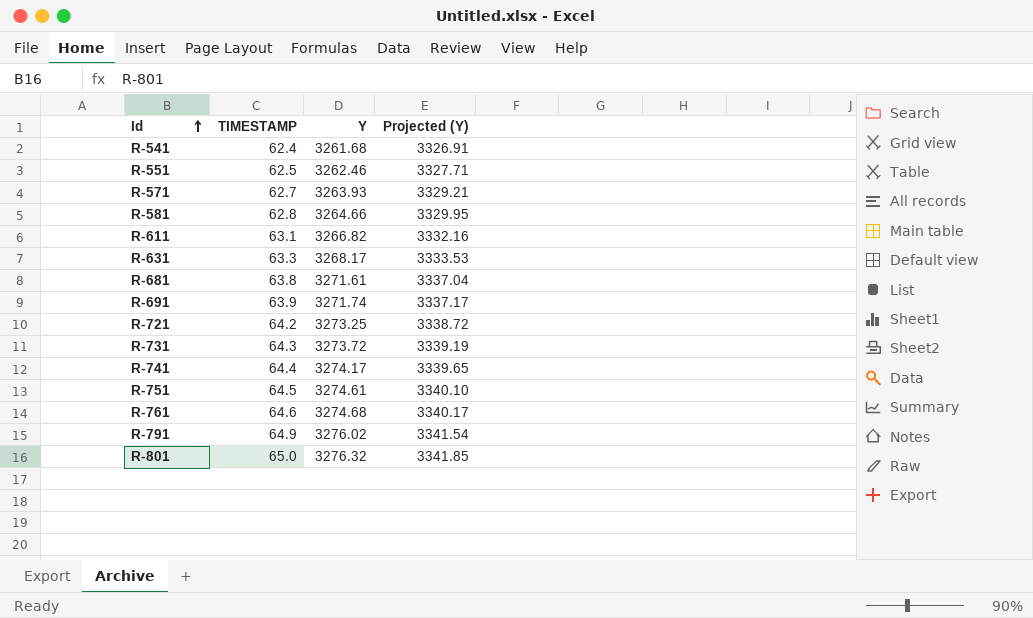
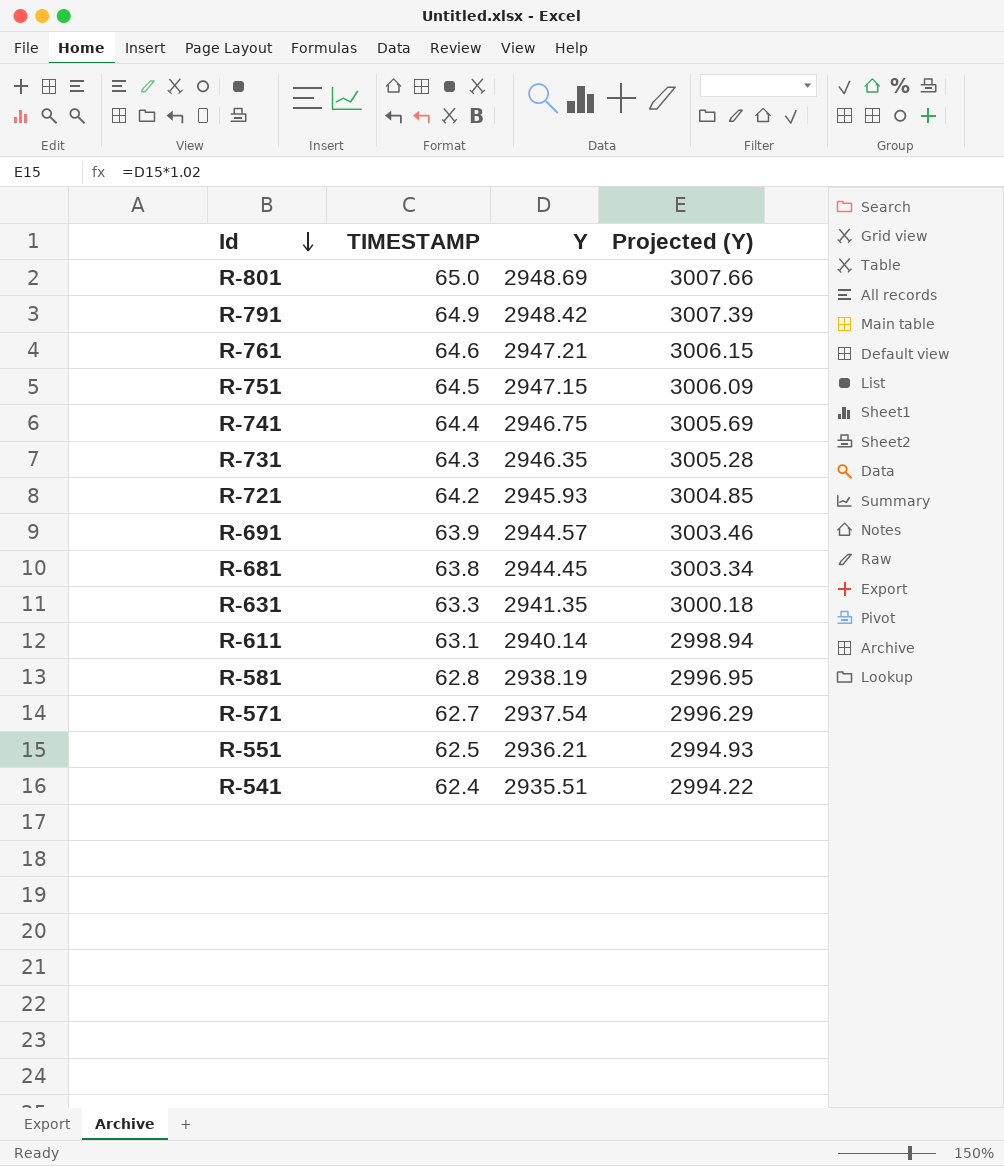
row order: Id ascending -> Id descending
R-801 | Y: 3276.32 -> 2948.69
R-801 | Projected (Y): 3341.85 -> 3007.66
R-791 | Y: 3276.02 -> 2948.42
R-791 | Projected (Y): 3341.54 -> 3007.39
R-761 | Y: 3274.68 -> 2947.21
R-761 | Projected (Y): 3340.17 -> 3006.15
R-751 | Y: 3274.61 -> 2947.15
R-751 | Projected (Y): 3340.10 -> 3006.09
R-741 | Y: 3274.17 -> 2946.75
R-741 | Projected (Y): 3339.65 -> 3005.69
R-731 | Y: 3273.72 -> 2946.35
R-731 | Projected (Y): 3339.19 -> 3005.28
R-721 | Y: 3273.25 -> 2945.93
R-721 | Projected (Y): 3338.72 -> 3004.85
R-691 | Y: 3271.74 -> 2944.57
R-691 | Projected (Y): 3337.17 -> 3003.46
R-681 | Y: 3271.61 -> 2944.45
R-681 | Projected (Y): 3337.04 -> 3003.34
R-631 | Y: 3268.17 -> 2941.35
R-631 | Projected (Y): 3333.53 -> 3000.18
R-611 | Y: 3266.82 -> 2940.14
R-611 | Projected (Y): 3332.16 -> 2998.94
R-581 | Y: 3264.66 -> 2938.19
R-581 | Projected (Y): 3329.95 -> 2996.95
R-571 | Y: 3263.93 -> 2937.54
R-571 | Projected (Y): 3329.21 -> 2996.29
R-551 | Y: 3262.46 -> 2936.21
R-551 | Projected (Y): 3327.71 -> 2994.93
R-541 | Y: 3261.68 -> 2935.51
R-541 | Projected (Y): 3326.91 -> 2994.22

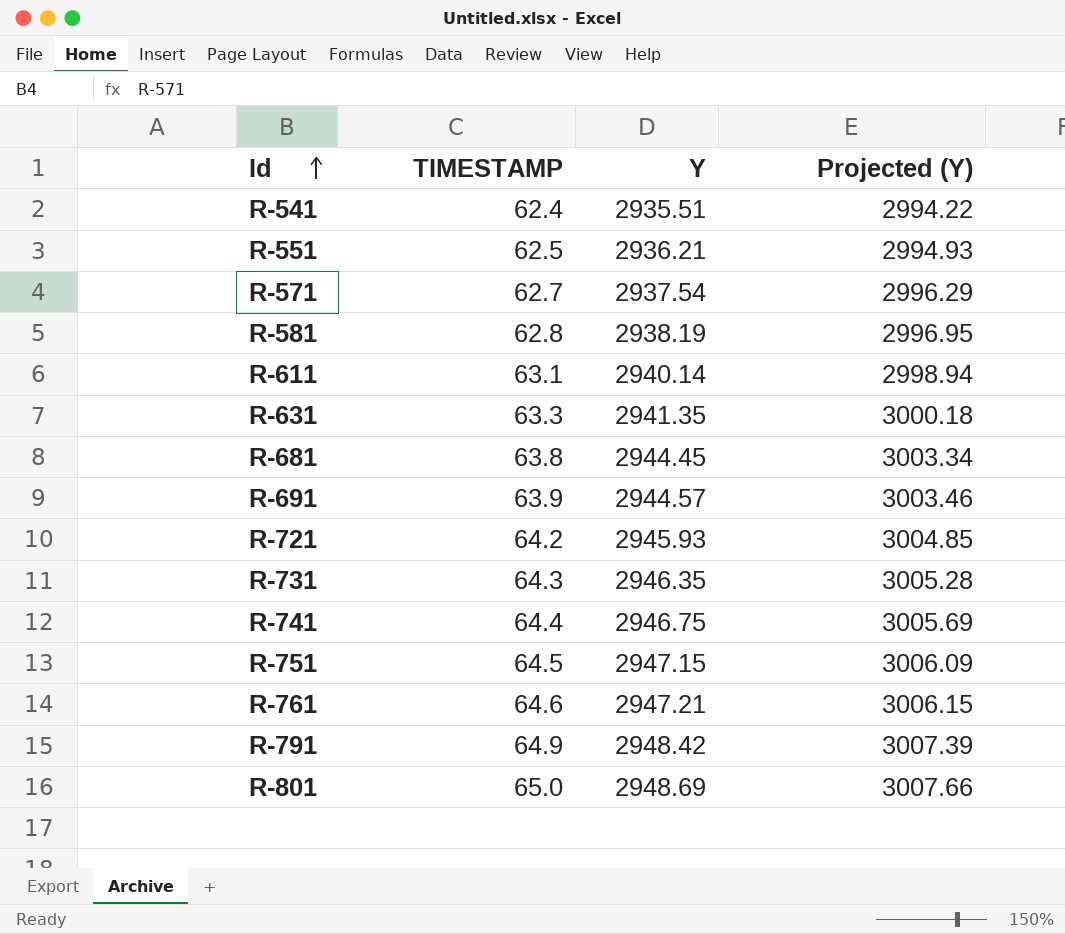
row order: Id descending -> Id ascending

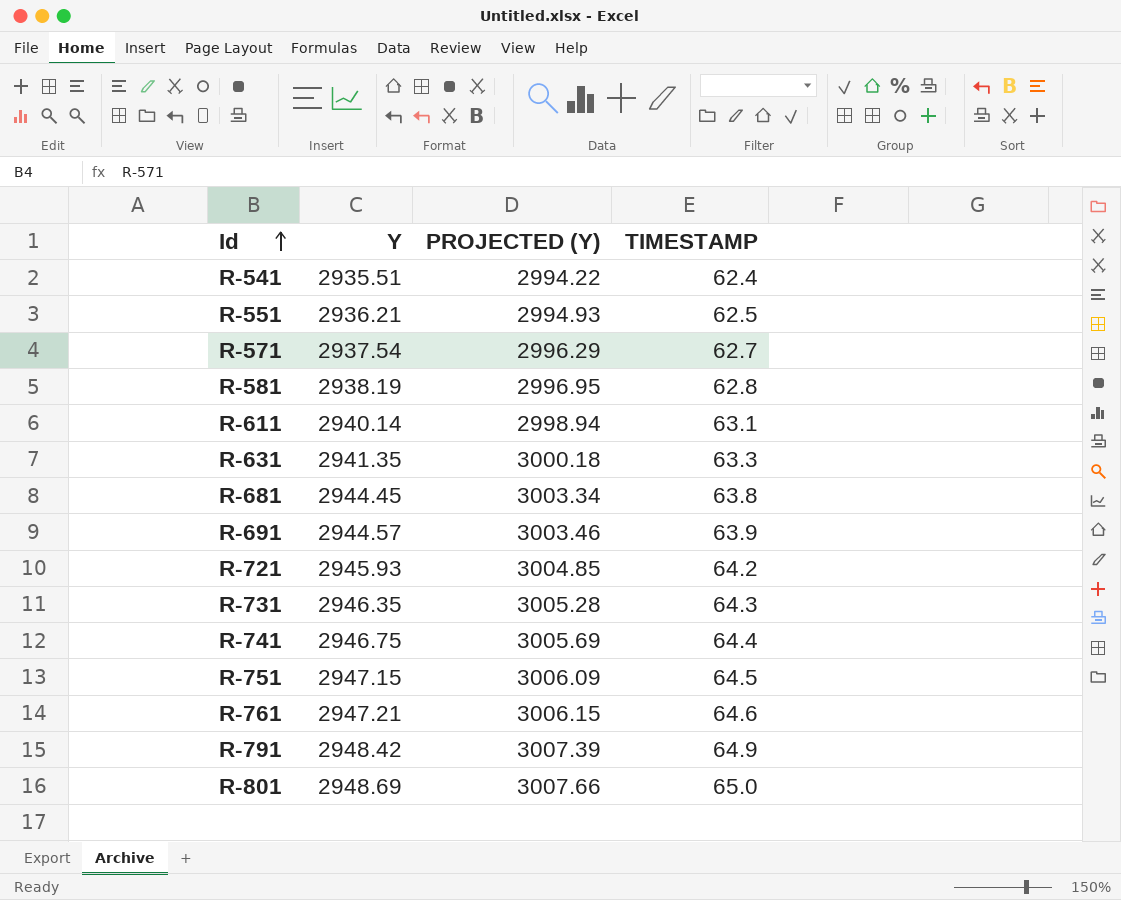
column name: Projected (Y) -> PROJECTED (Y)
column TIMESTAMP | position: 2 -> 4

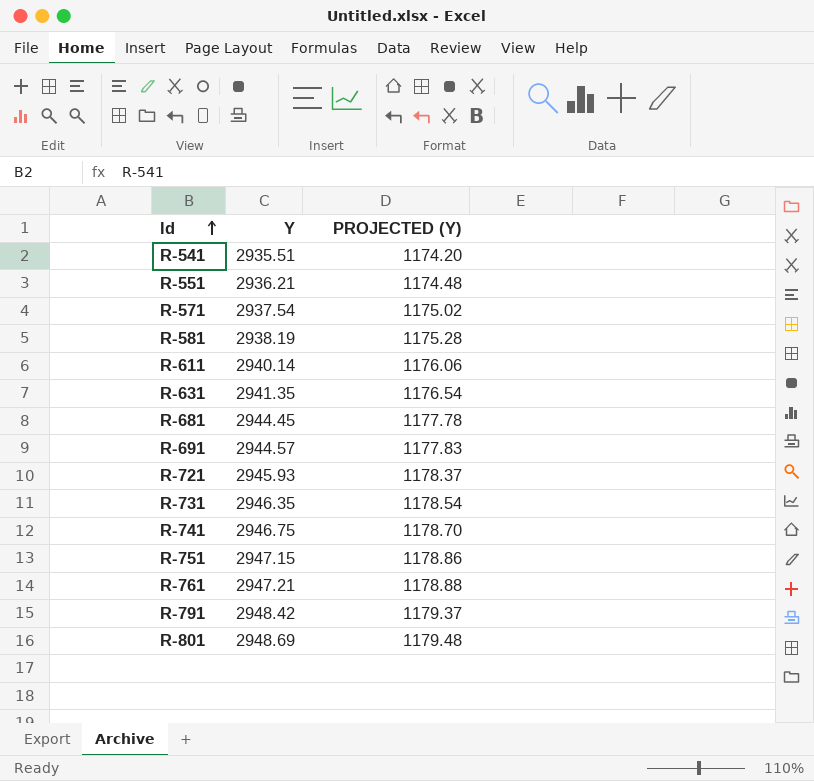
column TIMESTAMP | position: 4 -> none
column PROJECTED (Y) | formula: [Y] * 1.02 -> [Y] * 0.4

